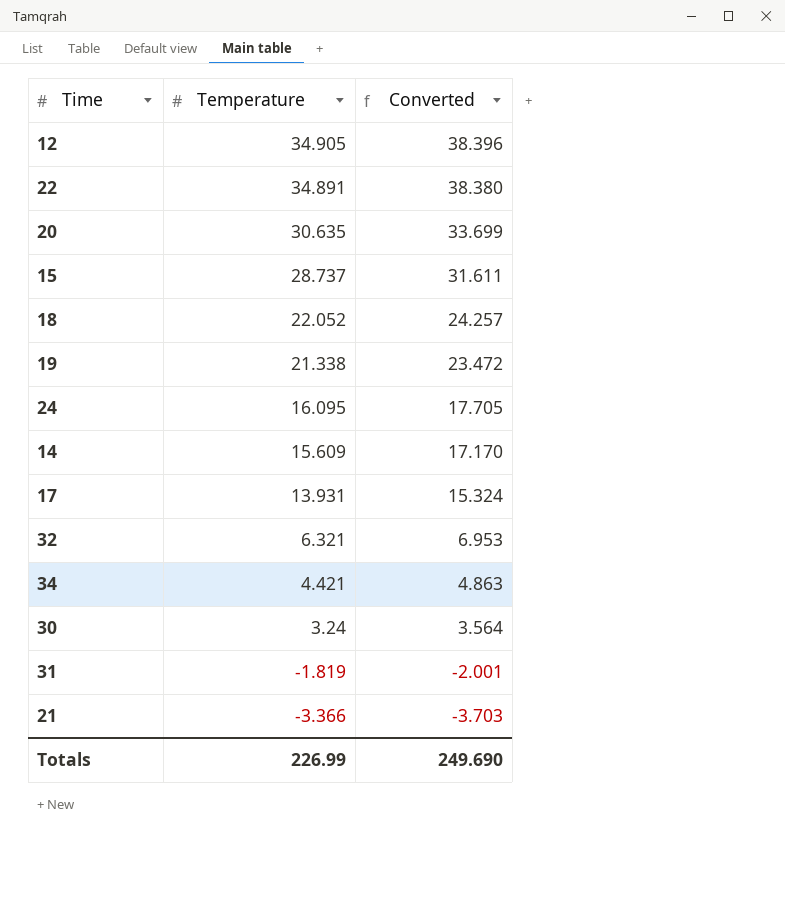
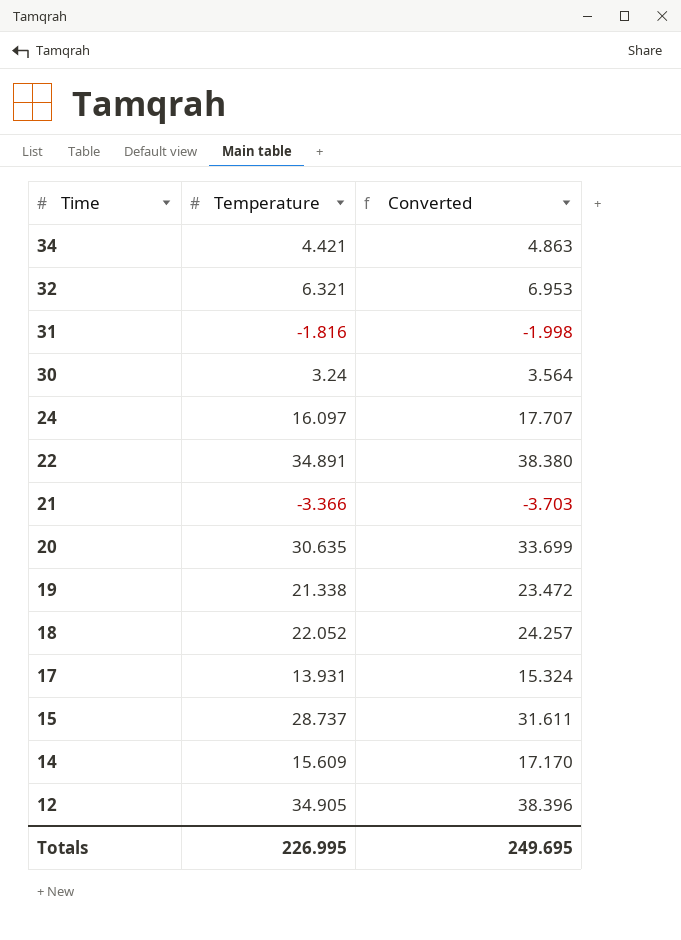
row order: Temperature descending -> Time descending
31 | Temperature: -1.819 -> -1.816
31 | Converted: -2.001 -> -1.998
24 | Temperature: 16.095 -> 16.097
24 | Converted: 17.705 -> 17.707
Totals | Temperature: 226.99 -> 226.995
Totals | Converted: 249.690 -> 249.695

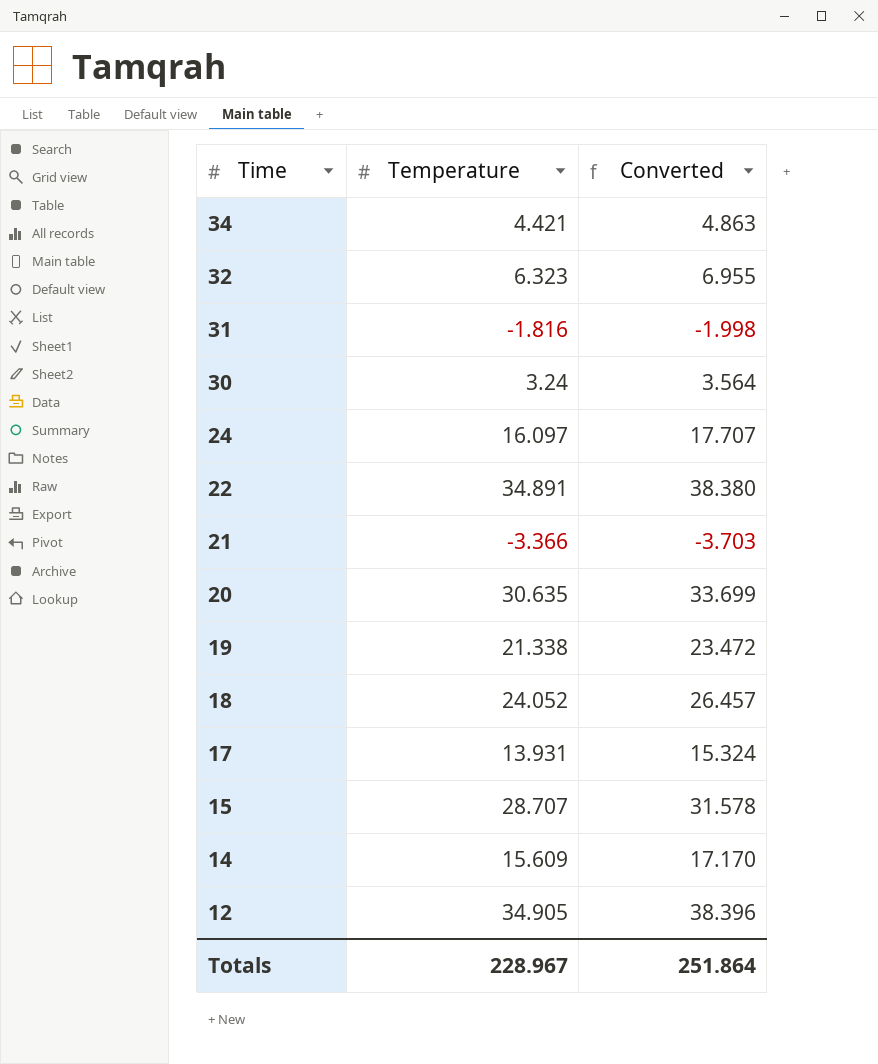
32 | Temperature: 6.321 -> 6.323
32 | Converted: 6.953 -> 6.955
18 | Temperature: 22.052 -> 24.052
18 | Converted: 24.257 -> 26.457
15 | Temperature: 28.737 -> 28.707
15 | Converted: 31.611 -> 31.578
Totals | Temperature: 226.995 -> 228.967
Totals | Converted: 249.695 -> 251.864

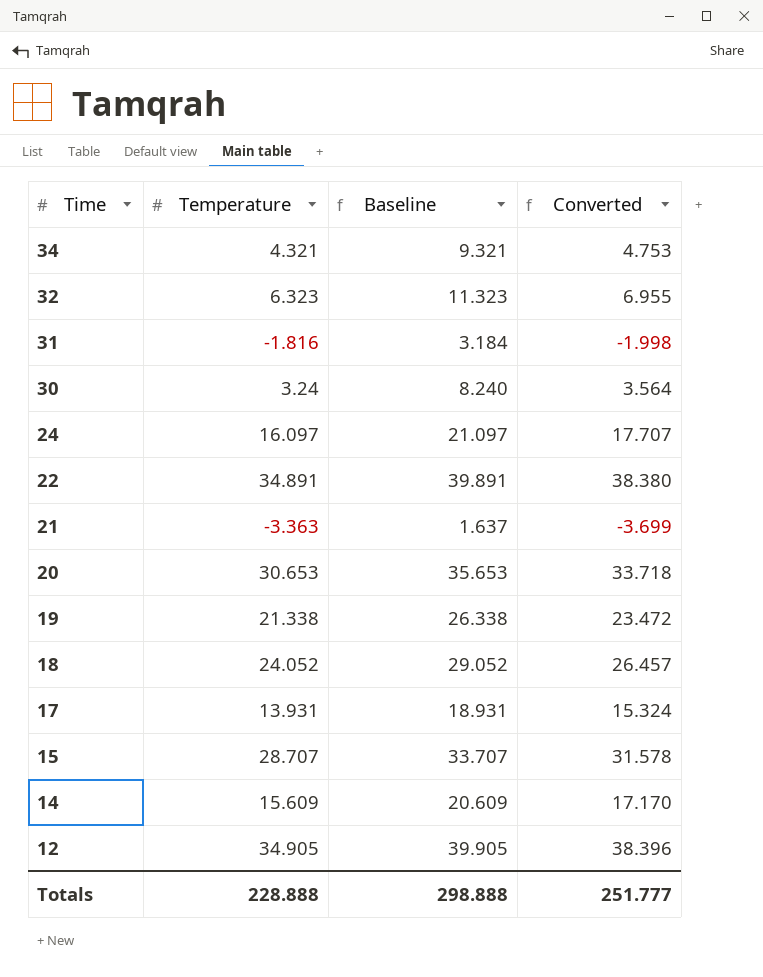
column Baseline | formula: none -> [Temperature] + 5
34 | Temperature: 4.421 -> 4.321
34 | Converted: 4.863 -> 4.753
21 | Temperature: -3.366 -> -3.363
21 | Converted: -3.703 -> -3.699
20 | Temperature: 30.635 -> 30.653
20 | Converted: 33.699 -> 33.718
Totals | Temperature: 228.967 -> 228.888
Totals | Converted: 251.864 -> 251.777

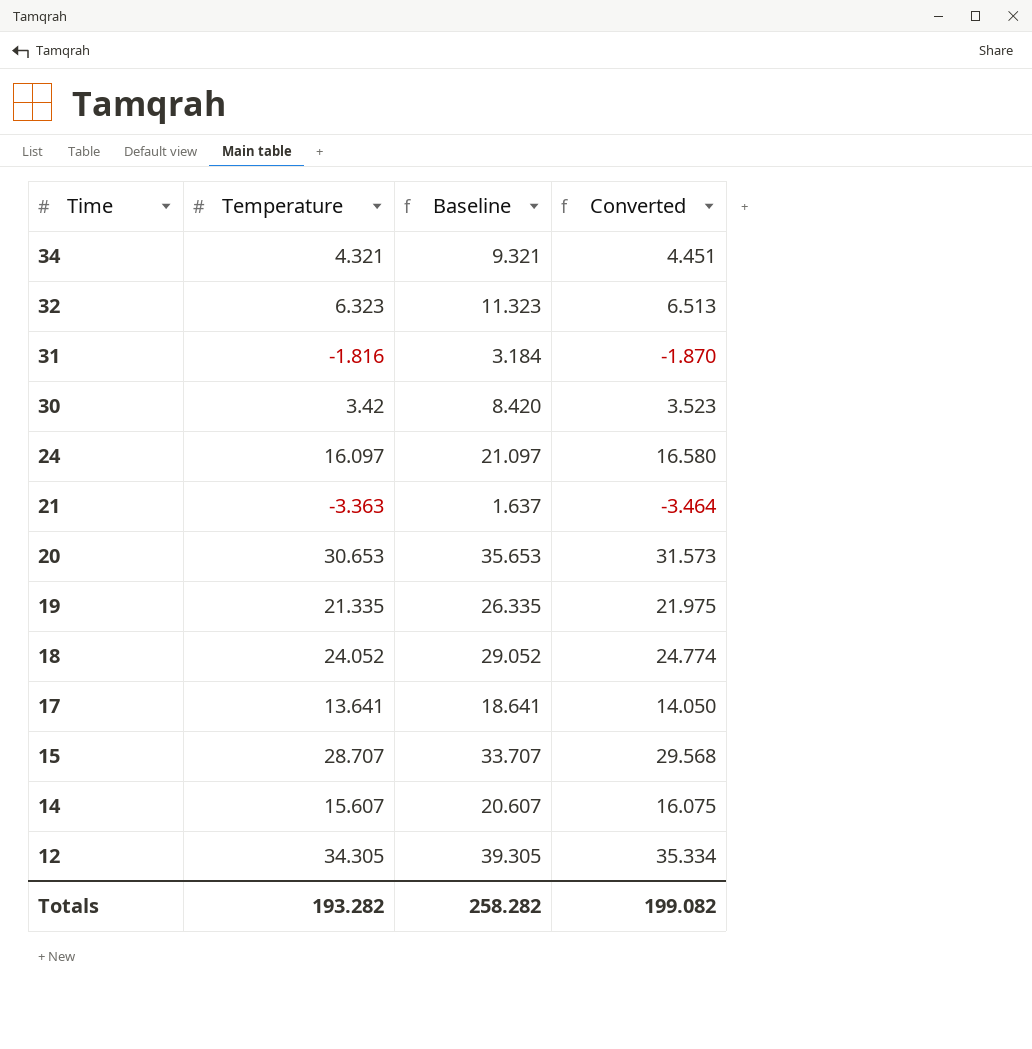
column Converted | formula: [Temperature] * 1.1 -> [Temperature] * 1.03
row 22: 34.891 | 39.891 | 38.380 -> none
30 | Temperature: 3.24 -> 3.42
30 | Baseline: 8.240 -> 8.420
19 | Temperature: 21.338 -> 21.335
19 | Baseline: 26.338 -> 26.335
17 | Temperature: 13.931 -> 13.641
17 | Baseline: 18.931 -> 18.641
14 | Temperature: 15.609 -> 15.607
14 | Baseline: 20.609 -> 20.607
12 | Temperature: 34.905 -> 34.305
12 | Baseline: 39.905 -> 39.305
Totals | Temperature: 228.888 -> 193.282
Totals | Baseline: 298.888 -> 258.282
Totals | Converted: 251.777 -> 199.082

